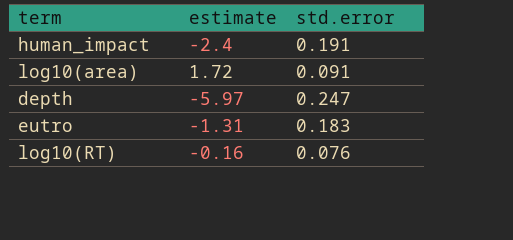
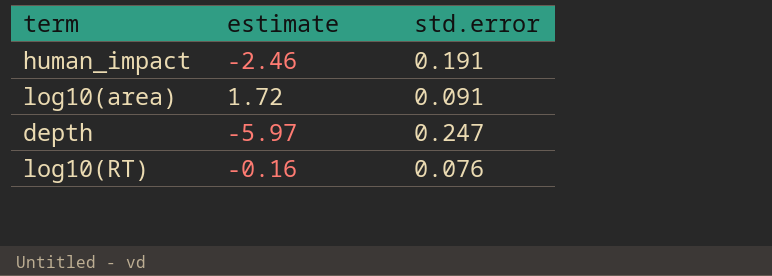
row eutro: -1.31 | 0.183 -> none
human_impact | estimate: -2.4 -> -2.46

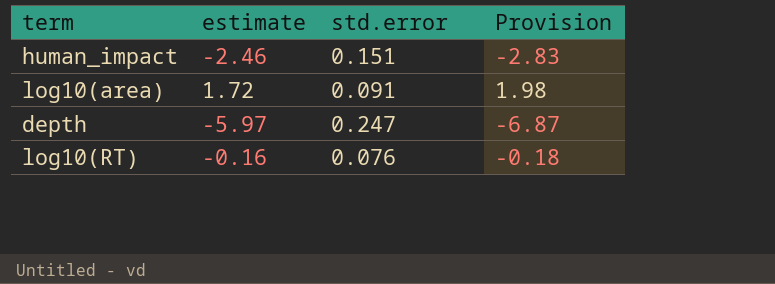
column Provision | formula: none -> [estimate] * 1.15
human_impact | std.error: 0.191 -> 0.151

